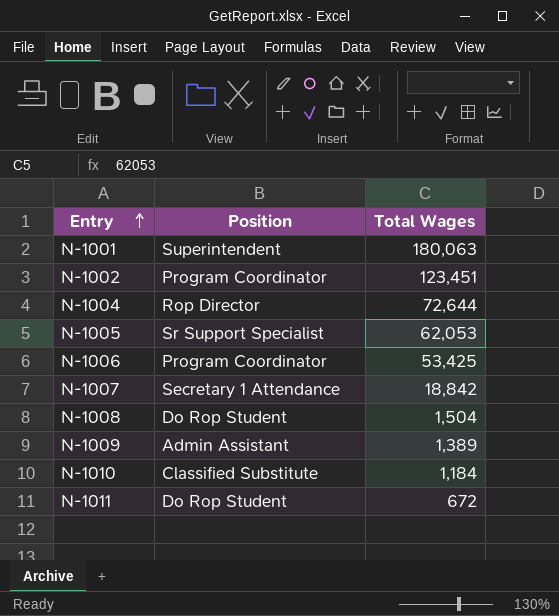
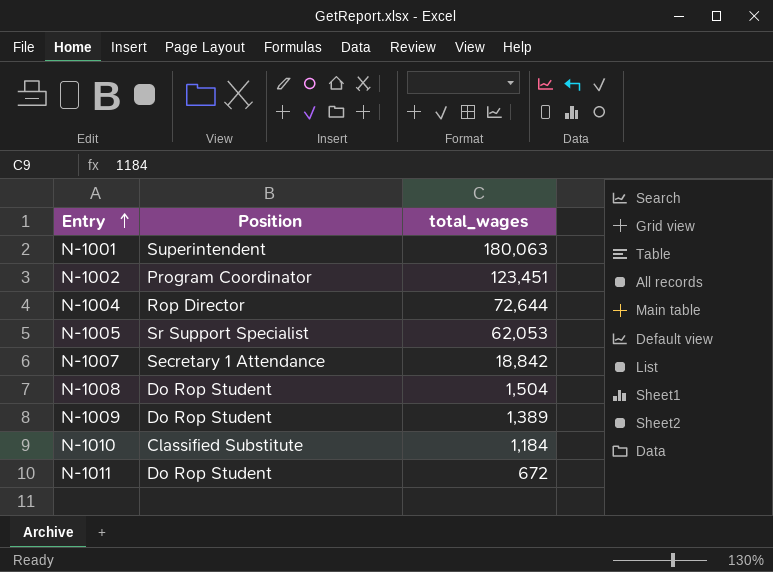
column name: Total Wages -> total_wages
row N-1006: Program Coordinator | 53,425 -> none
N-1009 | Position: Admin Assistant -> Do Rop Student

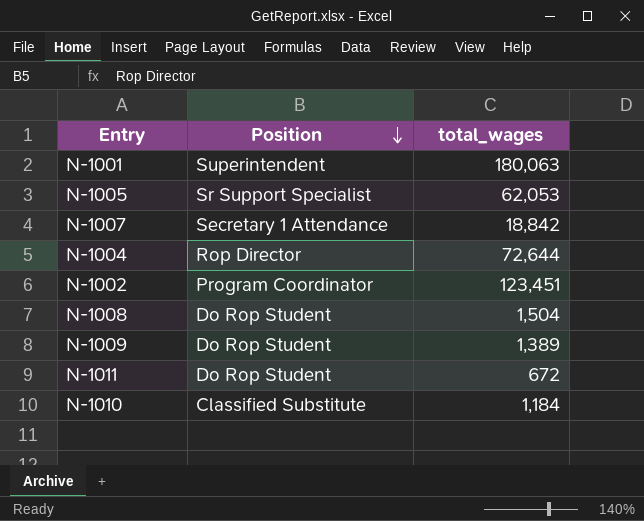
row order: Entry ascending -> Position descending

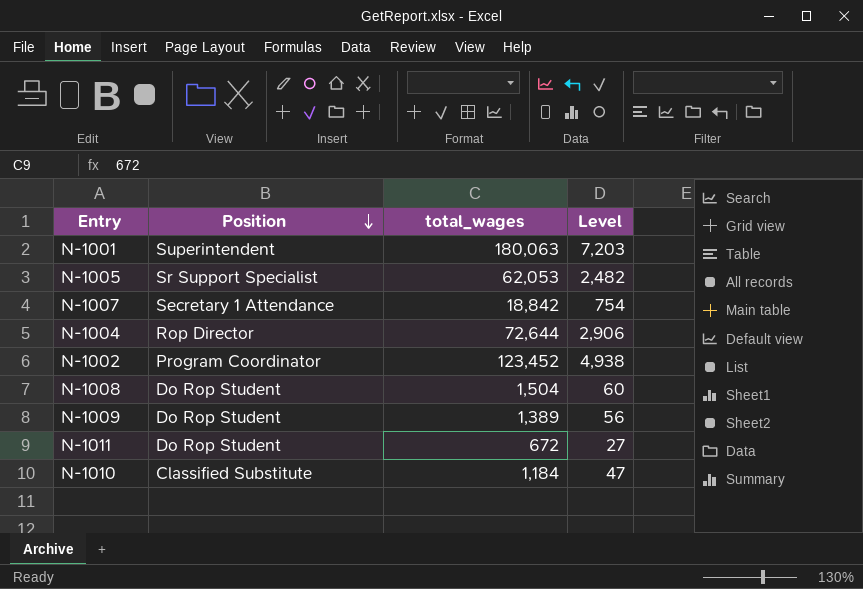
column Level | formula: none -> [total_wages] * 0.04
N-1002 | total_wages: 123,451 -> 123,452

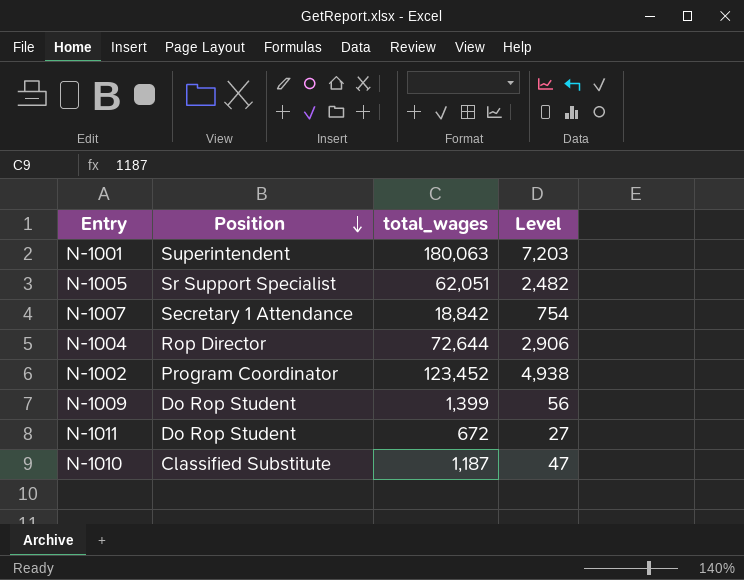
row N-1008: Do Rop Student | 1,504 | 60 -> none
N-1005 | total_wages: 62,053 -> 62,051
N-1009 | total_wages: 1,389 -> 1,399
N-1010 | total_wages: 1,184 -> 1,187

